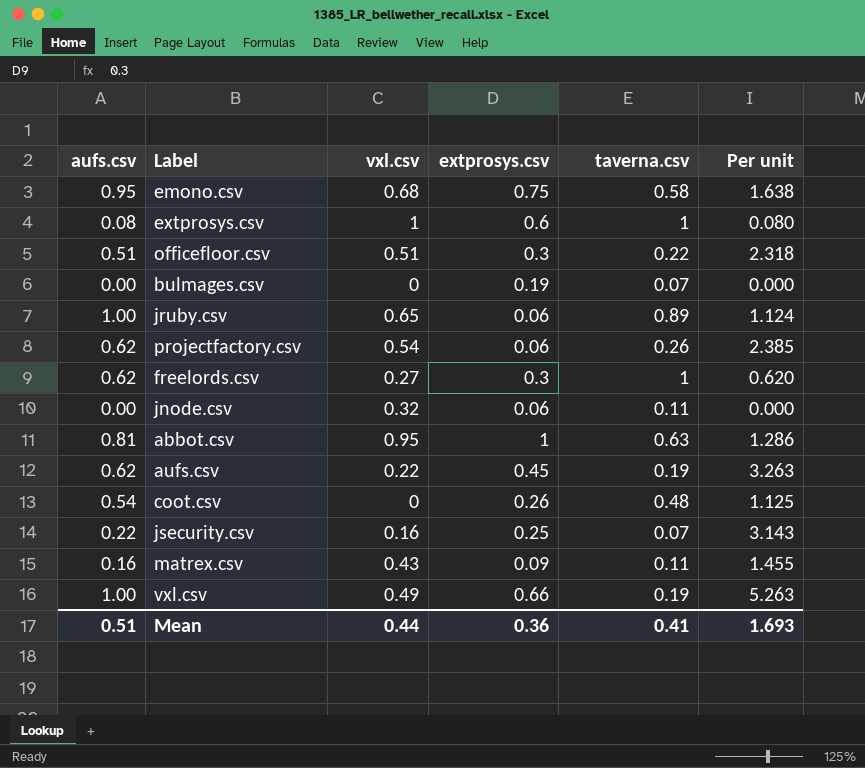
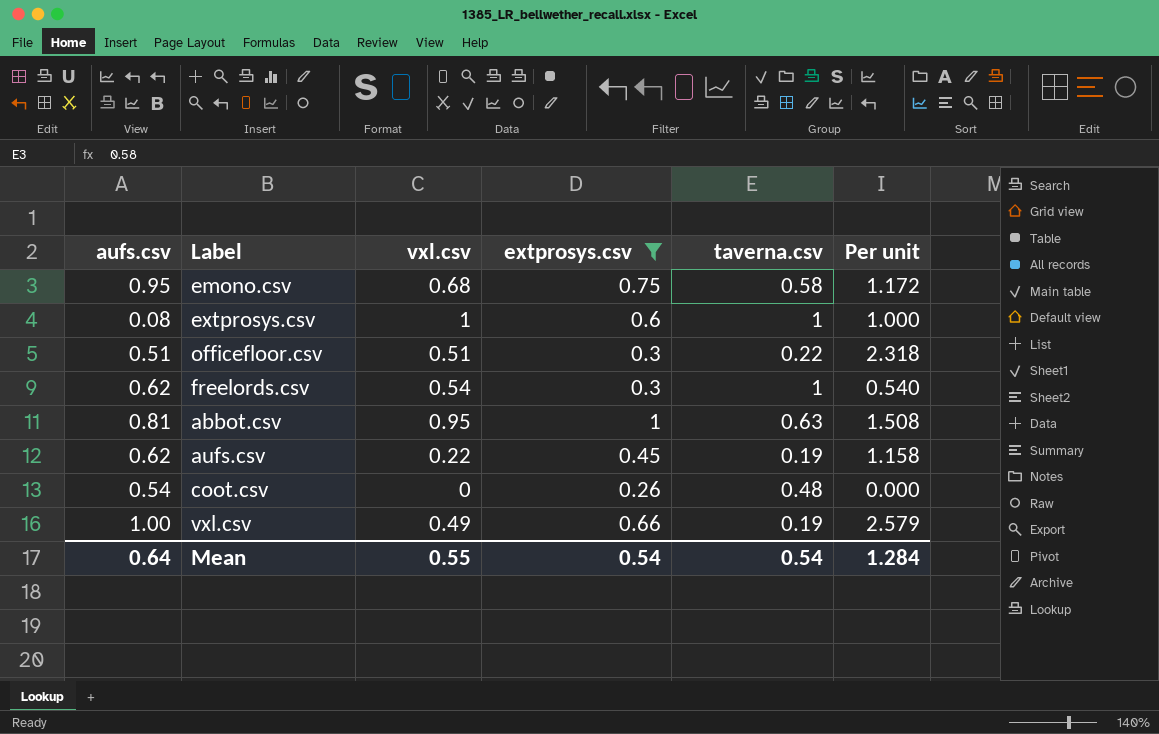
filter: none -> extprosys.csv >= 0.26
column Per unit | formula: [aufs.csv] / [taverna.csv] -> [vxl.csv] / [taverna.csv]
freelords.csv | vxl.csv: 0.27 -> 0.54
Mean | aufs.csv: 0.51 -> 0.64
Mean | vxl.csv: 0.44 -> 0.55
Mean | extprosys.csv: 0.36 -> 0.54
Mean | taverna.csv: 0.41 -> 0.54
Mean | Per unit: 1.693 -> 1.284

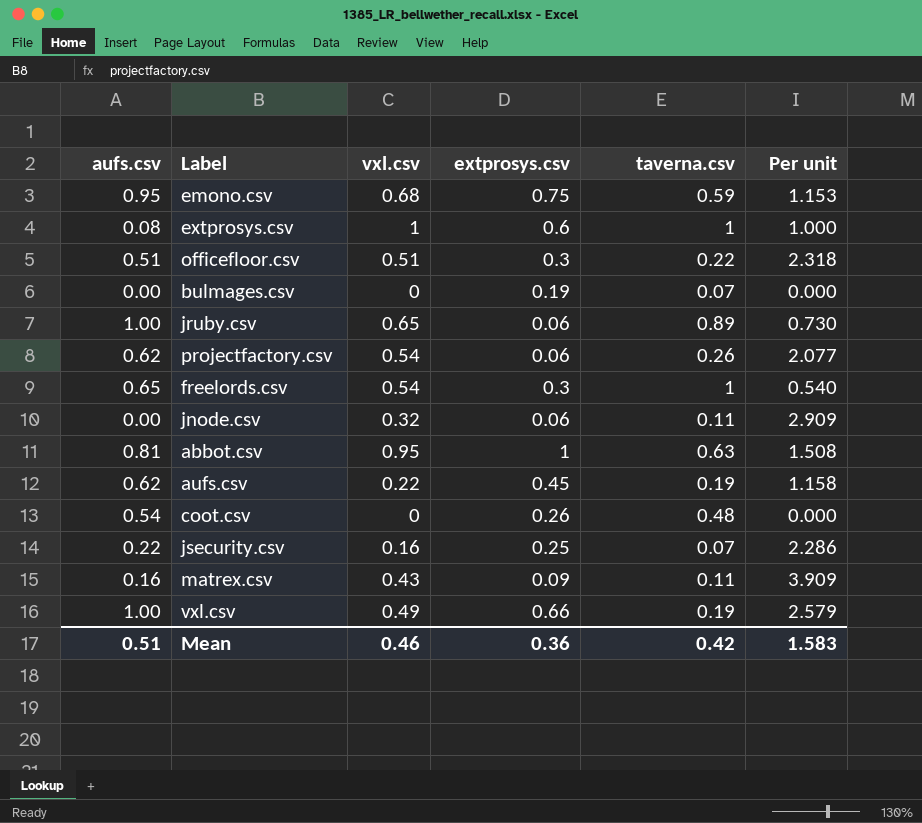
filter: extprosys.csv >= 0.26 -> none
emono.csv | taverna.csv: 0.58 -> 0.59
emono.csv | Per unit: 1.172 -> 1.153
freelords.csv | aufs.csv: 0.62 -> 0.65
Mean | aufs.csv: 0.64 -> 0.51
Mean | vxl.csv: 0.55 -> 0.46
Mean | extprosys.csv: 0.54 -> 0.36
Mean | taverna.csv: 0.54 -> 0.42
Mean | Per unit: 1.284 -> 1.583

